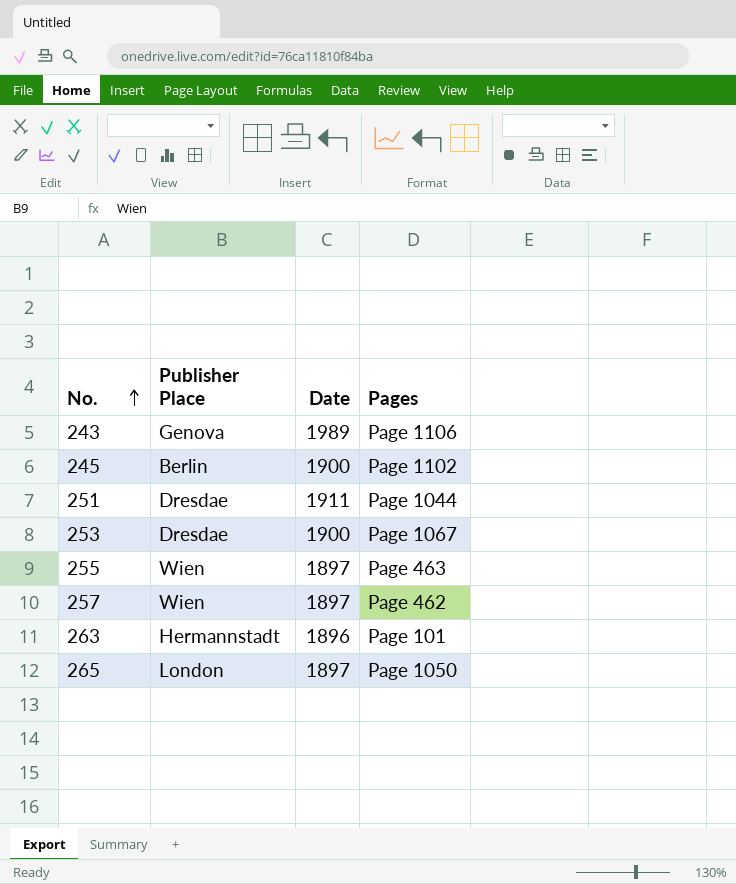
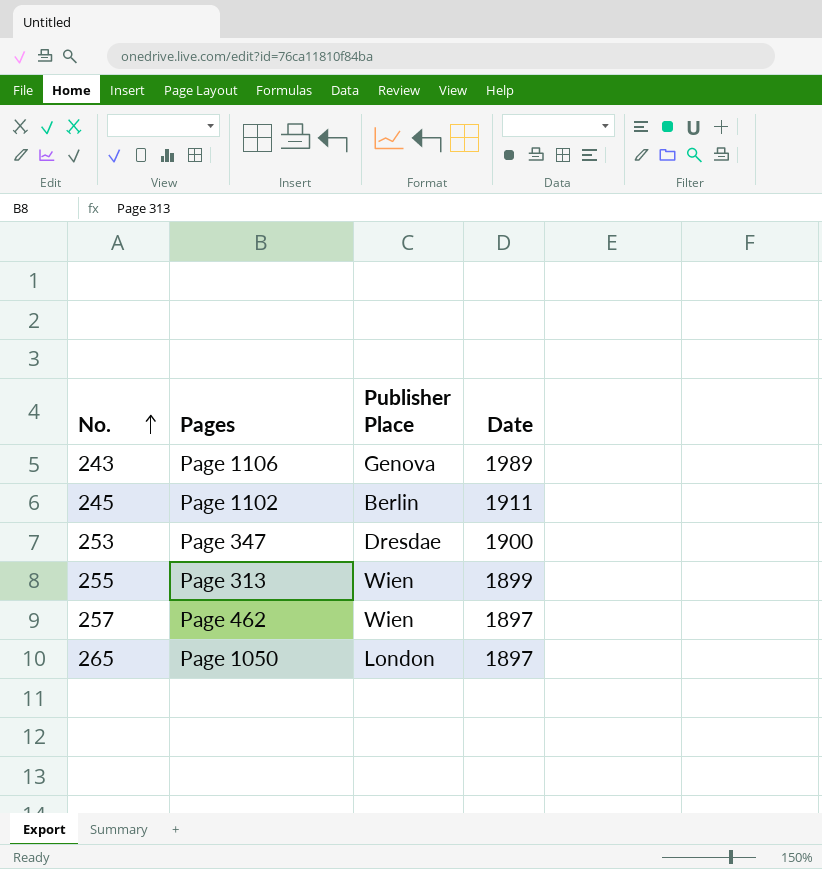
column Pages | position: 4 -> 2
row 251: Dresdae | 1911 | Page 1044 -> none
row 263: Hermannstadt | 1896 | Page 101 -> none
245 | Date: 1900 -> 1911
253 | Pages: Page 1067 -> Page 347
255 | Pages: Page 463 -> Page 313
255 | Date: 1897 -> 1899

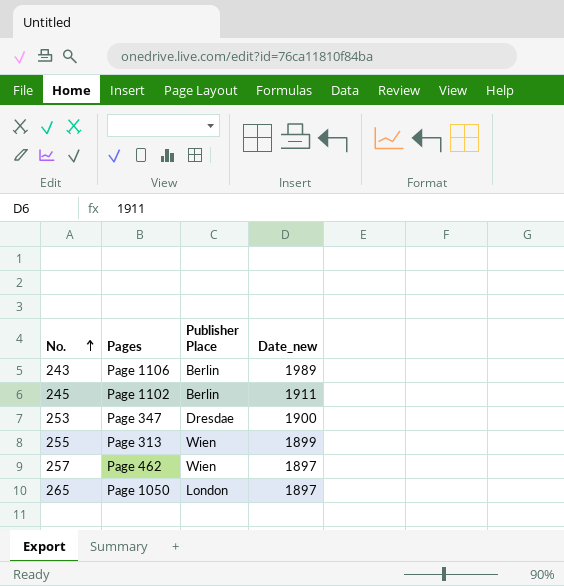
column name: Date -> Date_new
243 | Publisher Place: Genova -> Berlin

